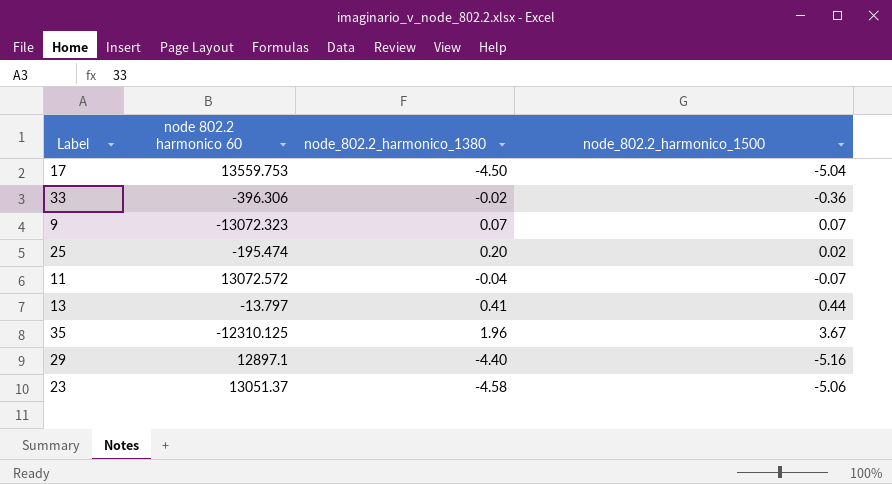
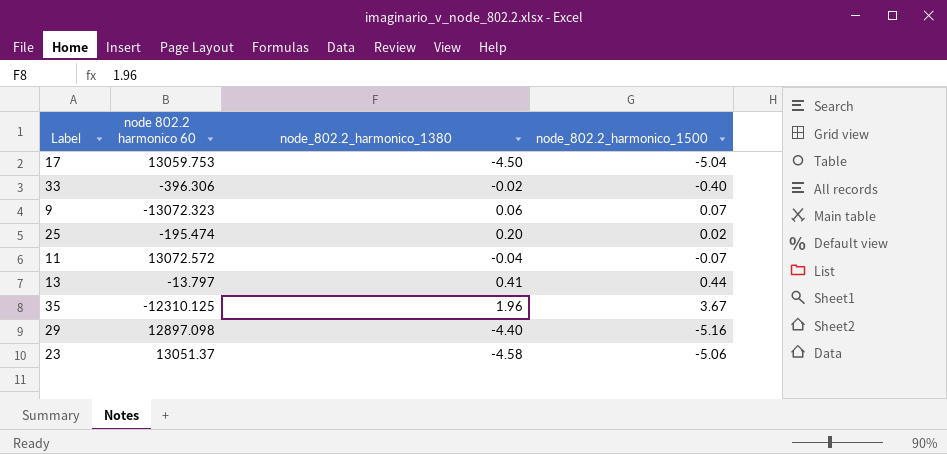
17 | node 802.2 harmonico 60: 13559.753 -> 13059.753
33 | node_802.2_harmonico_1500: -0.36 -> -0.40
9 | node_802.2_harmonico_1380: 0.07 -> 0.06
29 | node 802.2 harmonico 60: 12897.1 -> 12897.098

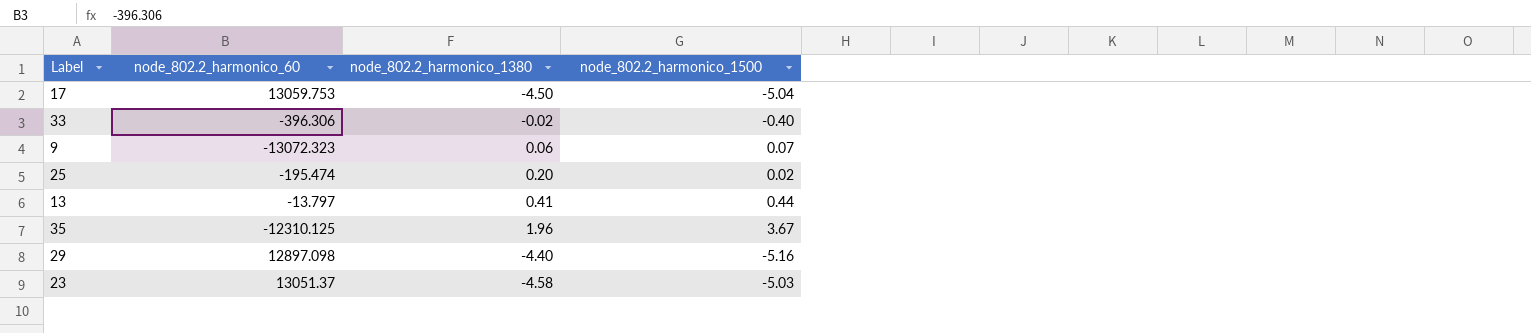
column name: node 802.2 harmonico 60 -> node_802.2_harmonico_60
row 11: 13072.572 | -0.04 | -0.07 -> none
23 | node_802.2_harmonico_1500: -5.06 -> -5.03

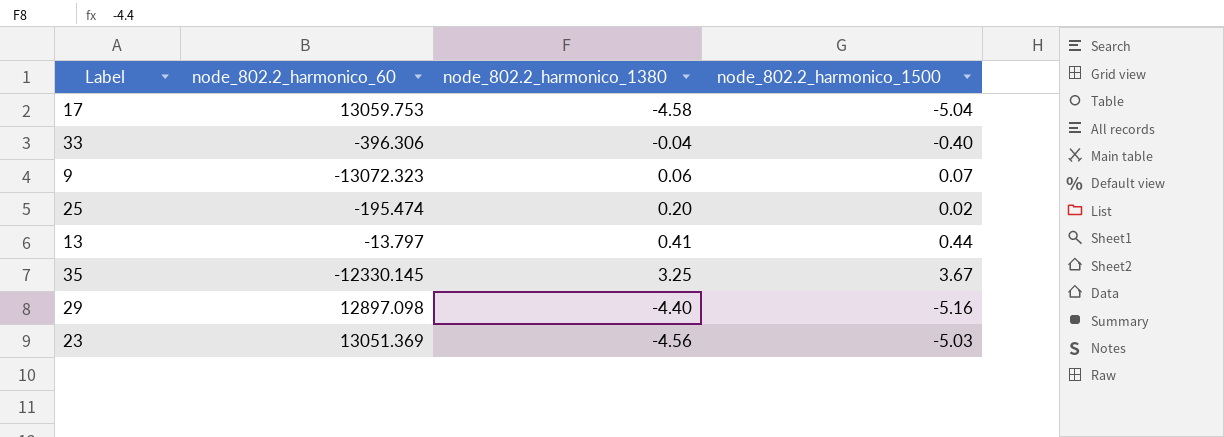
17 | node_802.2_harmonico_1380: -4.50 -> -4.58
33 | node_802.2_harmonico_1380: -0.02 -> -0.04
35 | node_802.2_harmonico_60: -12310.125 -> -12330.145
35 | node_802.2_harmonico_1380: 1.96 -> 3.25
23 | node_802.2_harmonico_60: 13051.37 -> 13051.369
23 | node_802.2_harmonico_1380: -4.58 -> -4.56

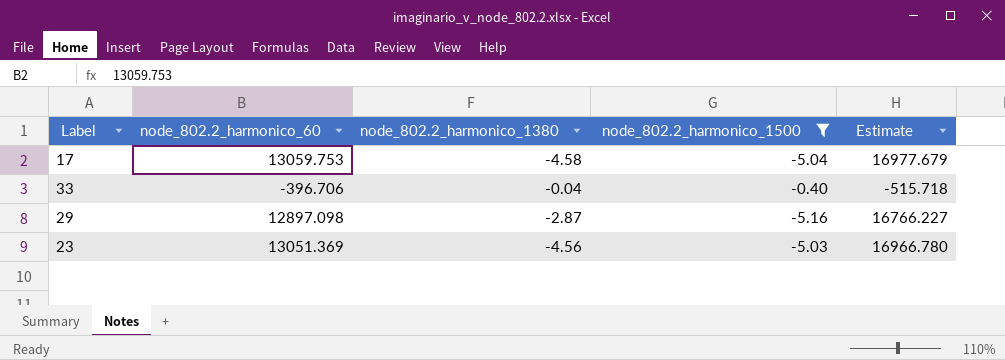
filter: none -> node_802.2_harmonico_1500 <= -0.40
column Estimate | formula: none -> [node_802.2_harmonico_60] * 1.3
33 | node_802.2_harmonico_60: -396.306 -> -396.706
29 | node_802.2_harmonico_1380: -4.40 -> -2.87

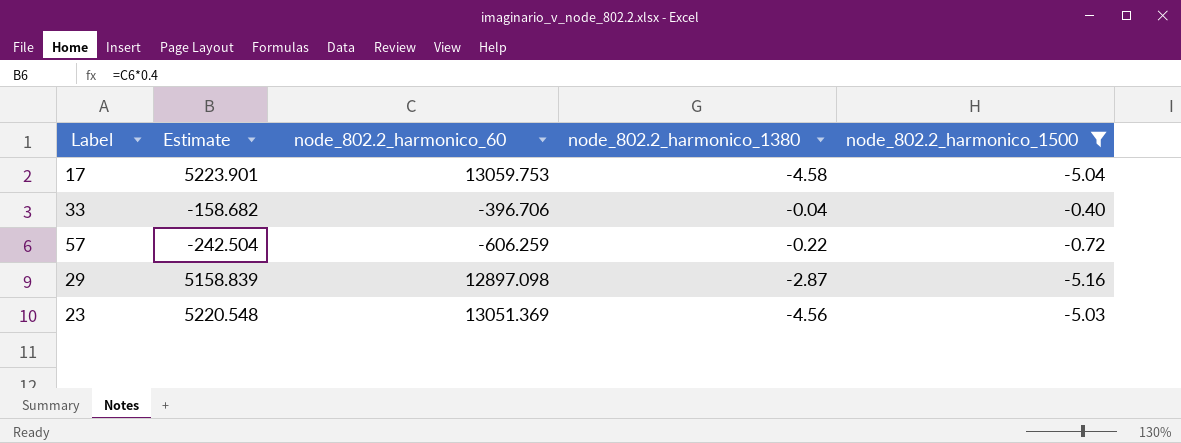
column Estimate | formula: [node_802.2_harmonico_60] * 1.3 -> [node_802.2_harmonico_60] * 0.4
column Estimate | position: 5 -> 2
row 57: none -> -242.504 | -606.259 | -0.22 | -0.72

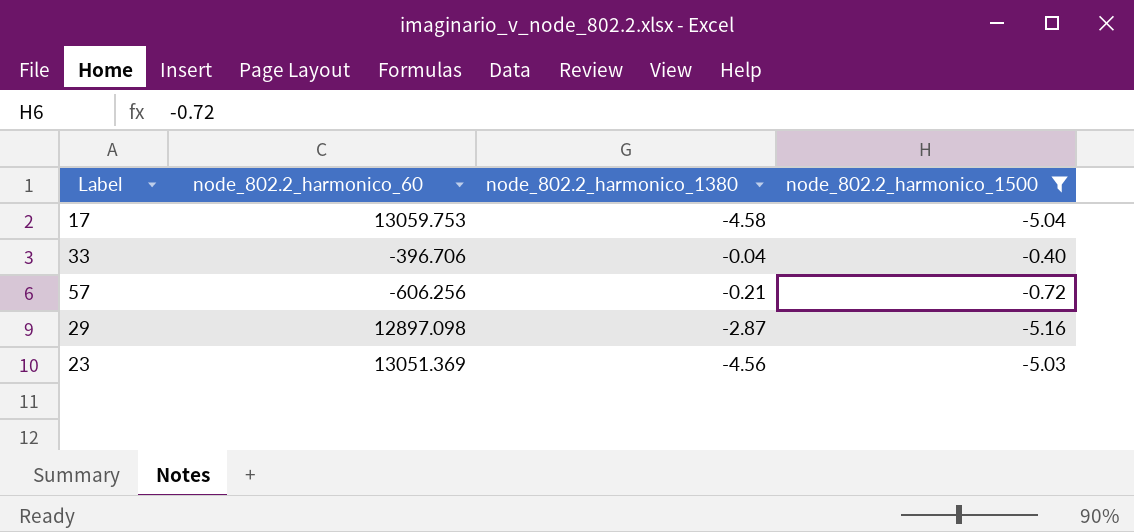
column Estimate | formula: [node_802.2_harmonico_60] * 0.4 -> none
57 | node_802.2_harmonico_60: -606.259 -> -606.256
57 | node_802.2_harmonico_1380: -0.22 -> -0.21

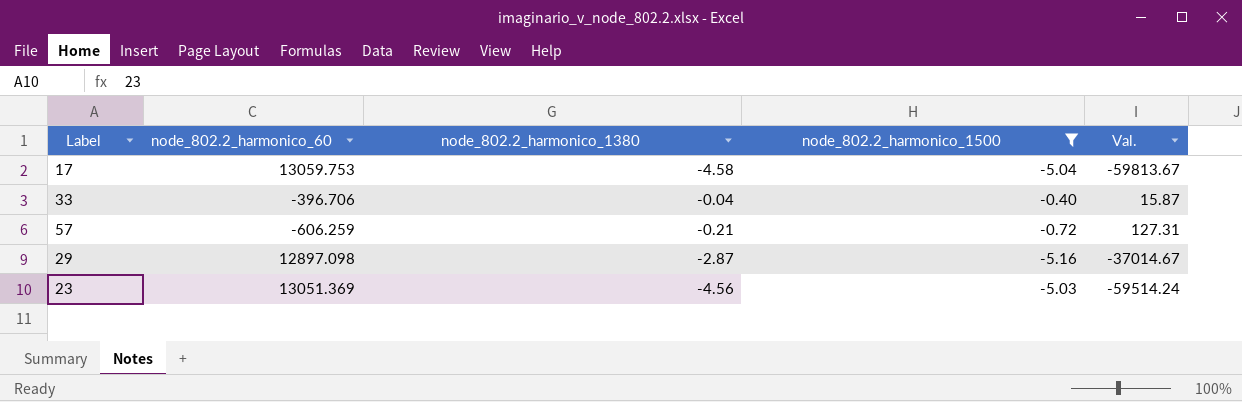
column Val. | formula: none -> [node_802.2_harmonico_60] * [node_802.2_harmonico_1380]
57 | node_802.2_harmonico_60: -606.256 -> -606.259

